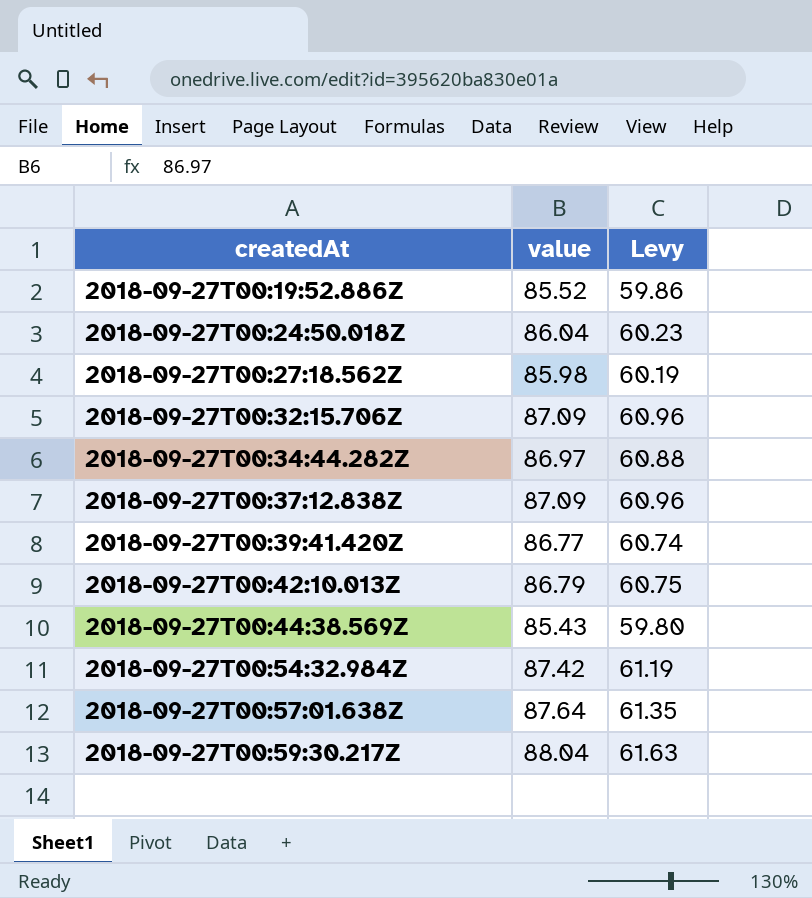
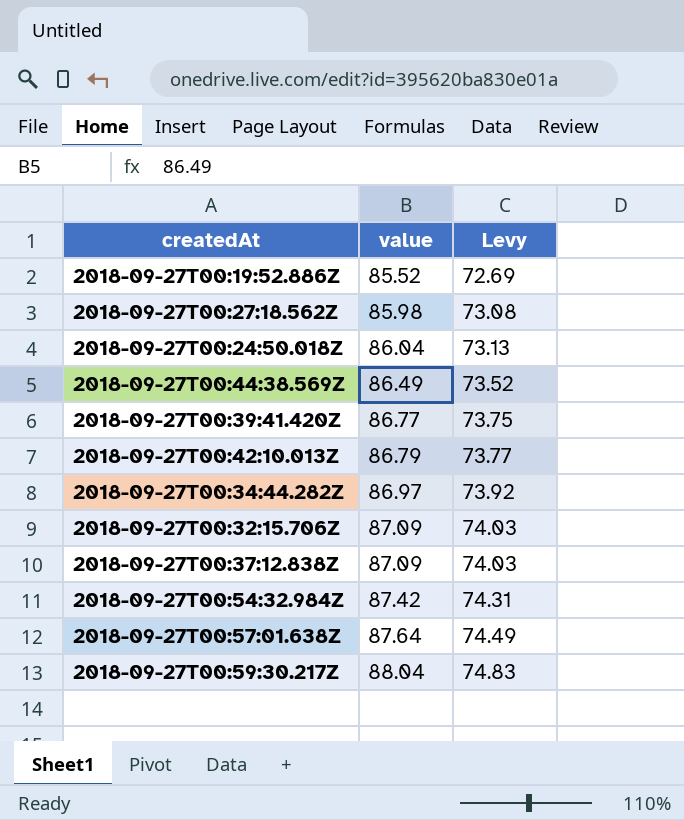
row order: createdAt ascending -> value ascending
column Levy | formula: [value] * 0.7 -> [value] * 0.85
2018-09-27T00:44:38.569Z | value: 85.43 -> 86.49

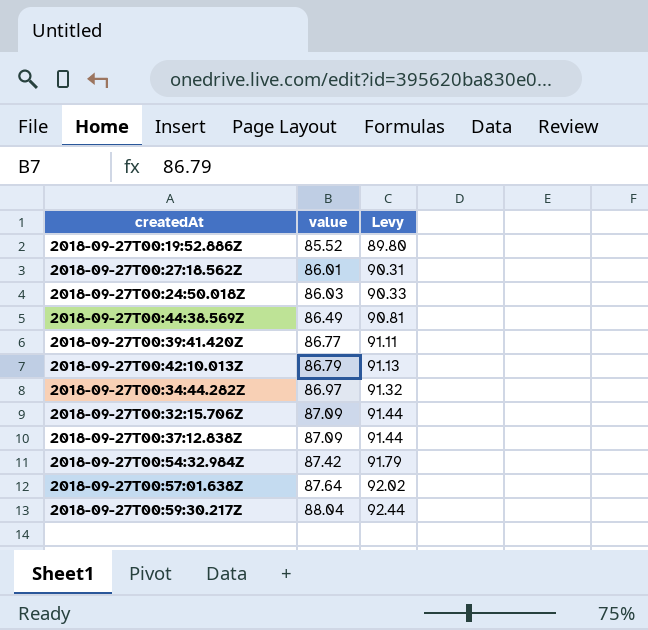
column Levy | formula: [value] * 0.85 -> [value] * 1.05
2018-09-27T00:27:18.562Z | value: 85.98 -> 86.01
2018-09-27T00:24:50.018Z | value: 86.04 -> 86.03

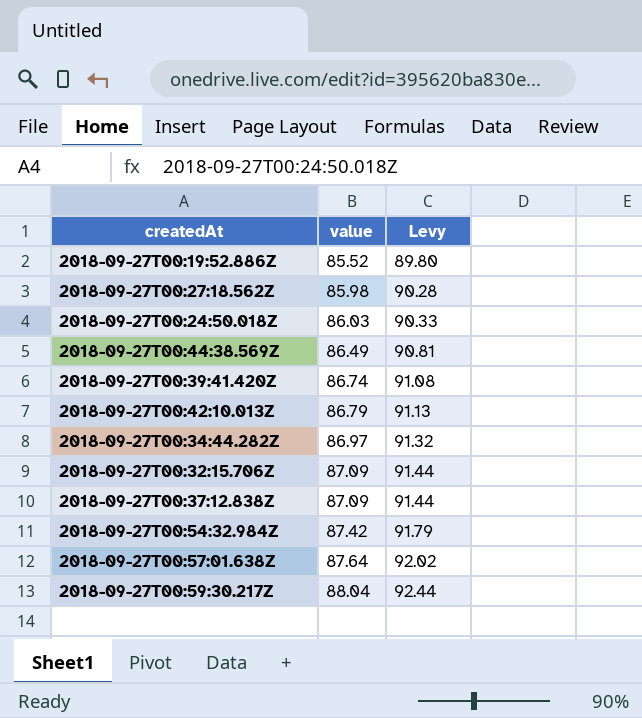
2018-09-27T00:27:18.562Z | value: 86.01 -> 85.98
2018-09-27T00:27:18.562Z | Levy: 90.31 -> 90.28
2018-09-27T00:39:41.420Z | value: 86.77 -> 86.74
2018-09-27T00:39:41.420Z | Levy: 91.11 -> 91.08

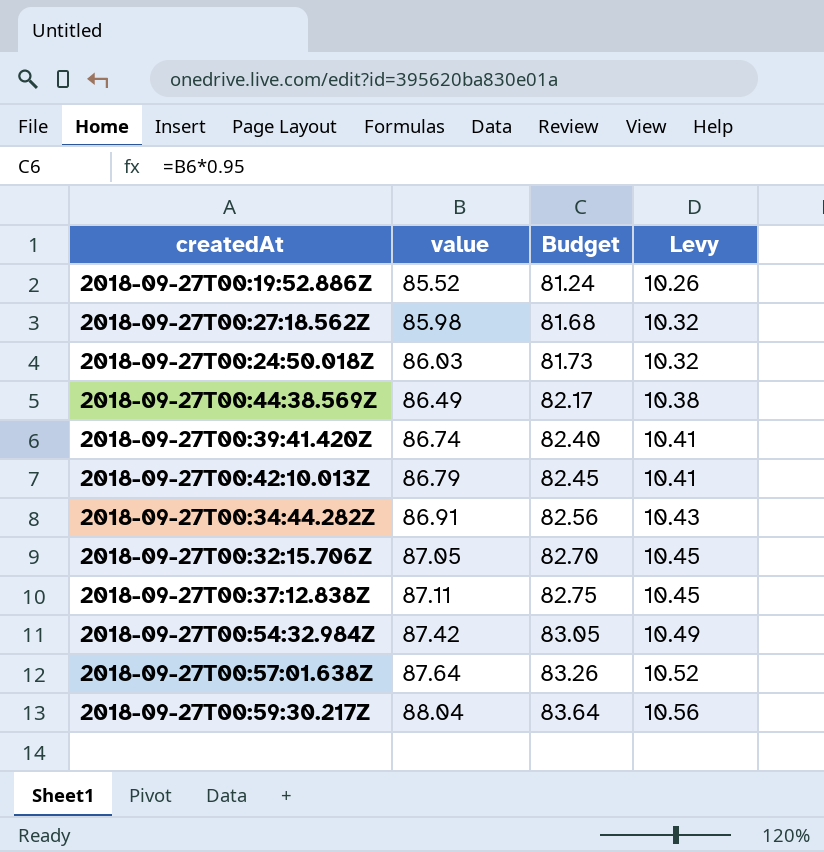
column Budget | formula: none -> [value] * 0.95
column Levy | formula: [value] * 1.05 -> [value] * 0.12
2018-09-27T00:34:44.282Z | value: 86.97 -> 86.91
2018-09-27T00:32:15.706Z | value: 87.09 -> 87.05
2018-09-27T00:37:12.838Z | value: 87.09 -> 87.11

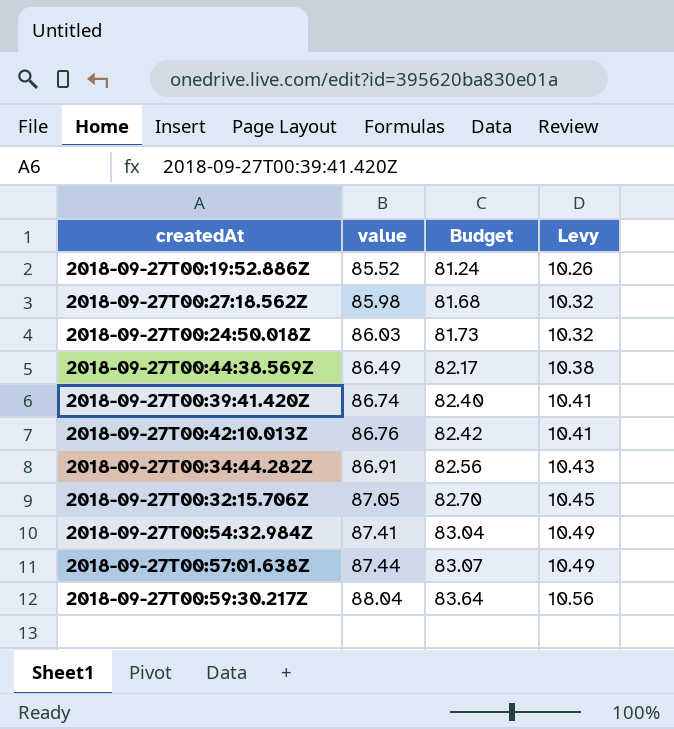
row 2018-09-27T00:37:12.838Z: 87.11 | 82.75 | 10.45 -> none
2018-09-27T00:42:10.013Z | value: 86.79 -> 86.76
2018-09-27T00:42:10.013Z | Budget: 82.45 -> 82.42
2018-09-27T00:54:32.984Z | value: 87.42 -> 87.41
2018-09-27T00:54:32.984Z | Budget: 83.05 -> 83.04
2018-09-27T00:57:01.638Z | value: 87.64 -> 87.44
2018-09-27T00:57:01.638Z | Budget: 83.26 -> 83.07
2018-09-27T00:57:01.638Z | Levy: 10.52 -> 10.49

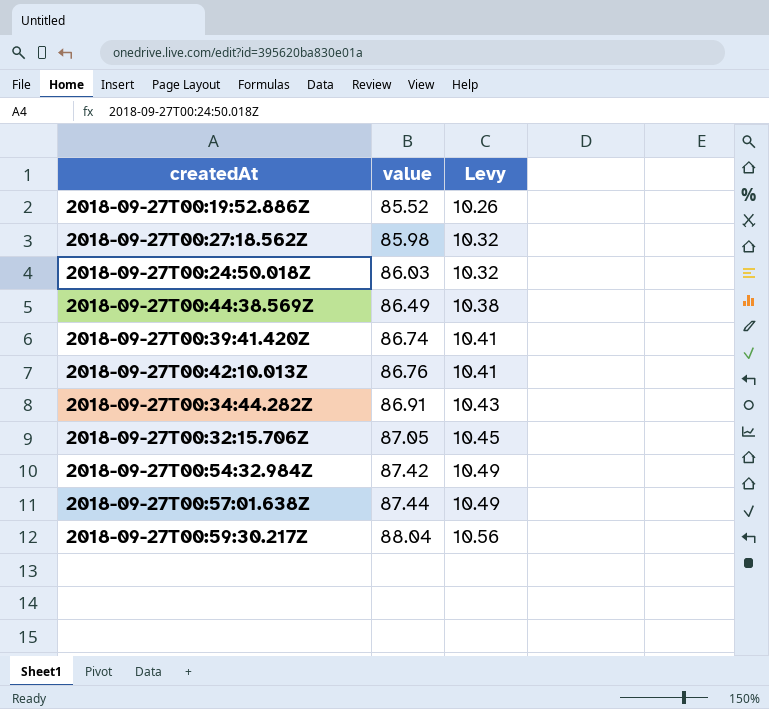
column Budget | formula: [value] * 0.95 -> none
2018-09-27T00:54:32.984Z | value: 87.41 -> 87.42

